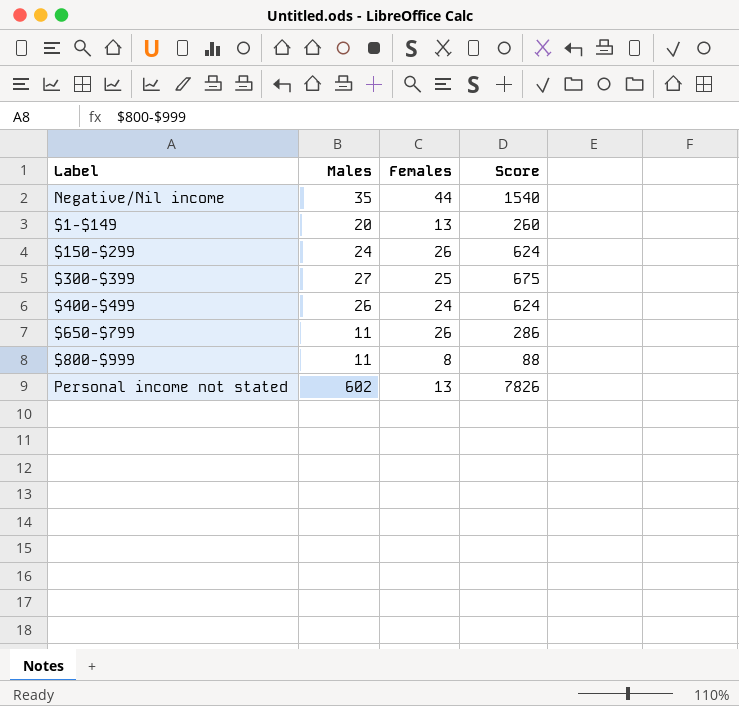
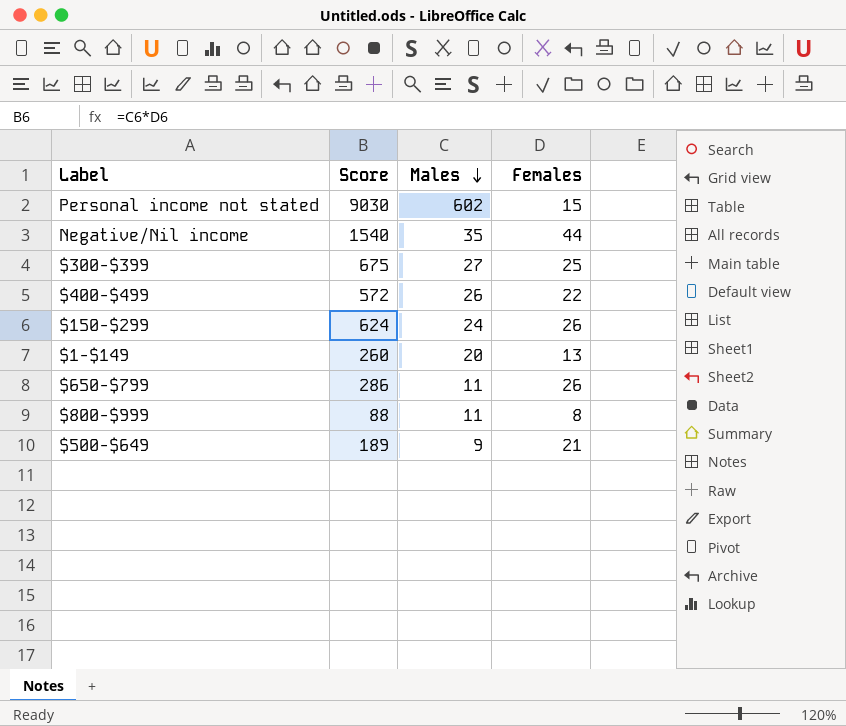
row order: none -> Males descending
column Score | position: 4 -> 2
Personal income not stated | Score: 7826 -> 9030
Personal income not stated | Females: 13 -> 15
$400-$499 | Score: 624 -> 572
$400-$499 | Females: 24 -> 22
row $500-$649: none -> 189 | 9 | 21

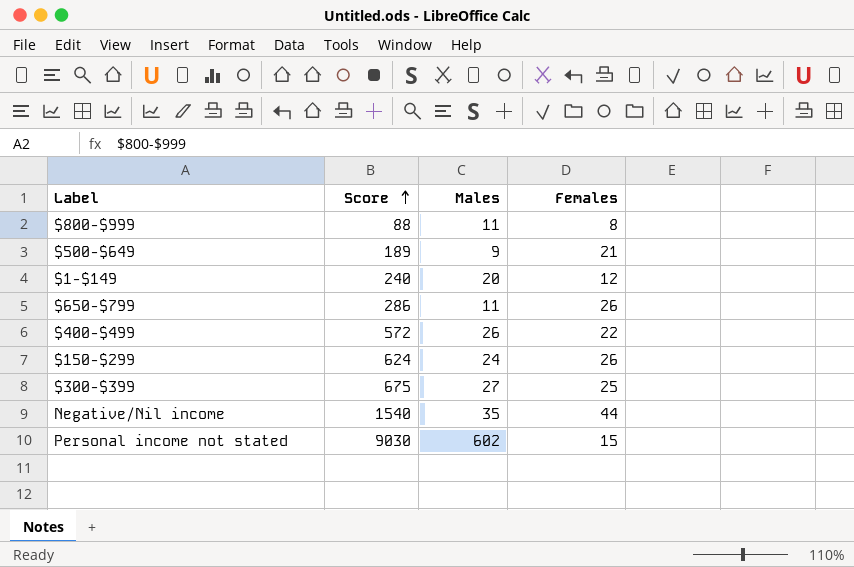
row order: Males descending -> Score ascending
$1-$149 | Score: 260 -> 240
$1-$149 | Females: 13 -> 12

